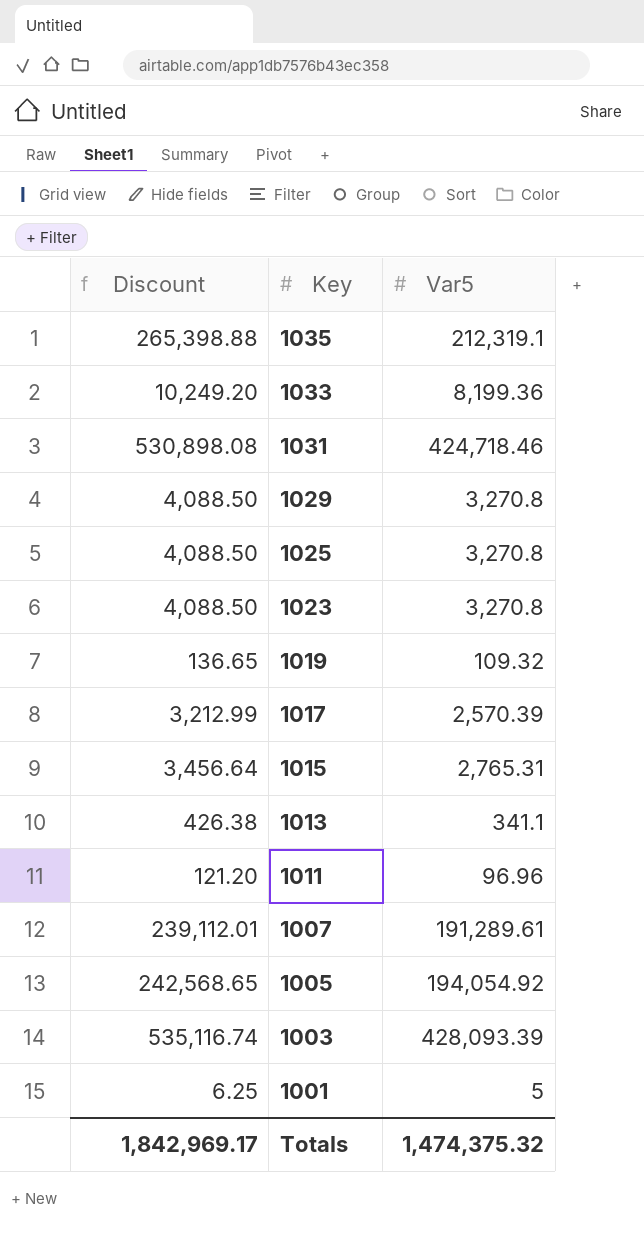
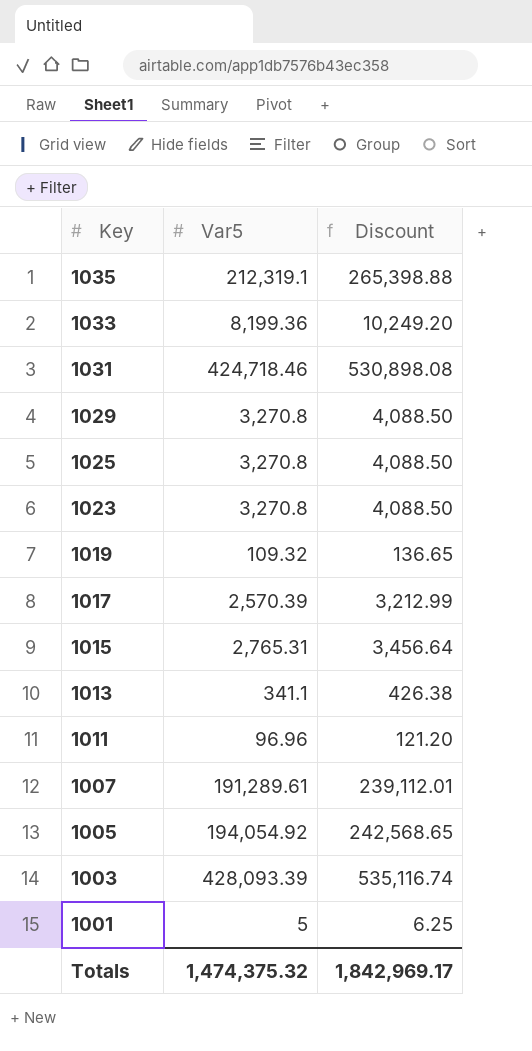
column Discount | position: 1 -> 3

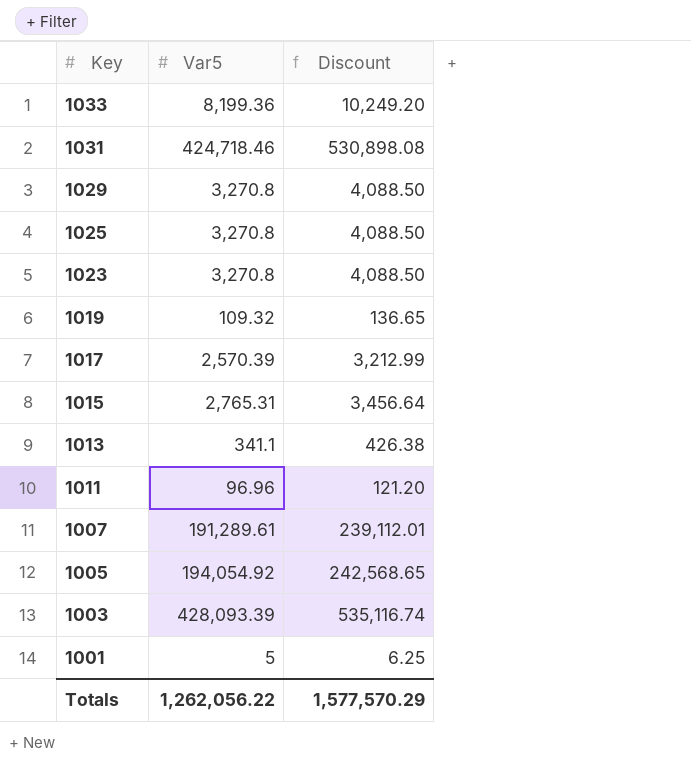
row 1035: 212,319.1 | 265,398.88 -> none
Totals | Var5: 1,474,375.32 -> 1,262,056.22
Totals | Discount: 1,842,969.17 -> 1,577,570.29

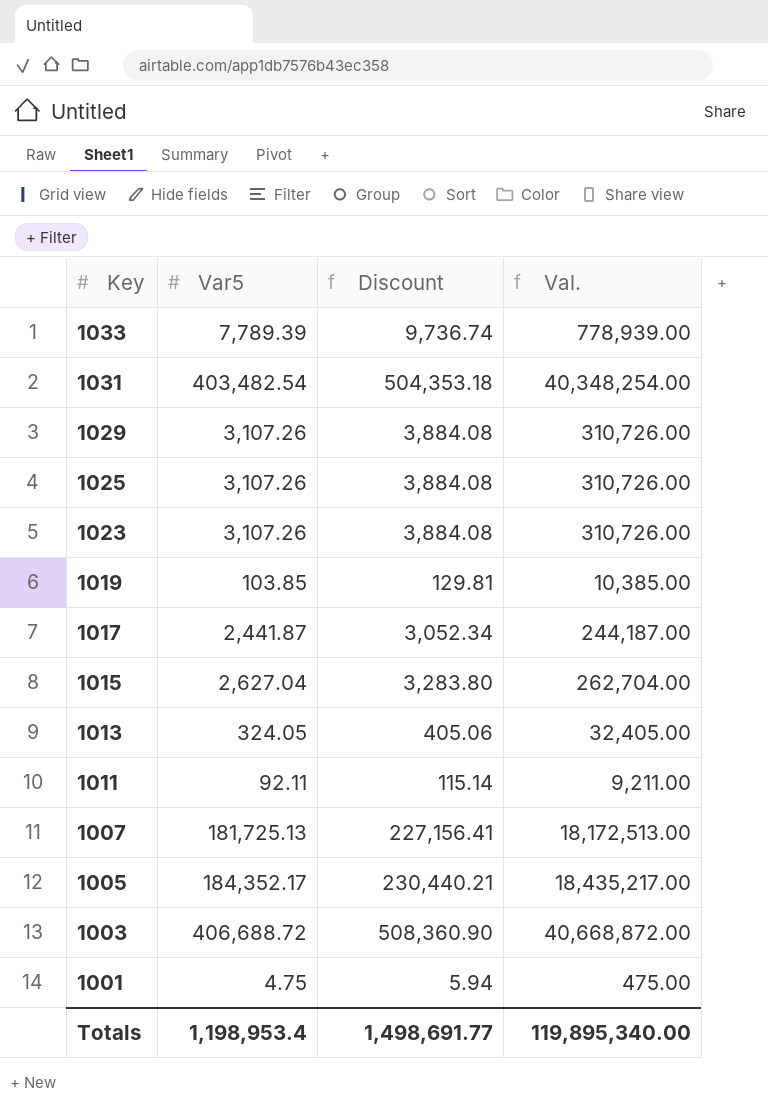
column Val. | formula: none -> [Var5] * 100
1033 | Var5: 8,199.36 -> 7,789.39
1033 | Discount: 10,249.20 -> 9,736.74
1031 | Var5: 424,718.46 -> 403,482.54
1031 | Discount: 530,898.08 -> 504,353.18
1029 | Var5: 3,270.8 -> 3,107.26
1029 | Discount: 4,088.50 -> 3,884.08
1025 | Var5: 3,270.8 -> 3,107.26
1025 | Discount: 4,088.50 -> 3,884.08
1023 | Var5: 3,270.8 -> 3,107.26
1023 | Discount: 4,088.50 -> 3,884.08
1019 | Var5: 109.32 -> 103.85
1019 | Discount: 136.65 -> 129.81
1017 | Var5: 2,570.39 -> 2,441.87
1017 | Discount: 3,212.99 -> 3,052.34
1015 | Var5: 2,765.31 -> 2,627.04
1015 | Discount: 3,456.64 -> 3,283.80
1013 | Var5: 341.1 -> 324.05
1013 | Discount: 426.38 -> 405.06
1011 | Var5: 96.96 -> 92.11
1011 | Discount: 121.20 -> 115.14
1007 | Var5: 191,289.61 -> 181,725.13
1007 | Discount: 239,112.01 -> 227,156.41
1005 | Var5: 194,054.92 -> 184,352.17
1005 | Discount: 242,568.65 -> 230,440.21
1003 | Var5: 428,093.39 -> 406,688.72
1003 | Discount: 535,116.74 -> 508,360.90
1001 | Var5: 5 -> 4.75
1001 | Discount: 6.25 -> 5.94
Totals | Var5: 1,262,056.22 -> 1,198,953.4
Totals | Discount: 1,577,570.29 -> 1,498,691.77

